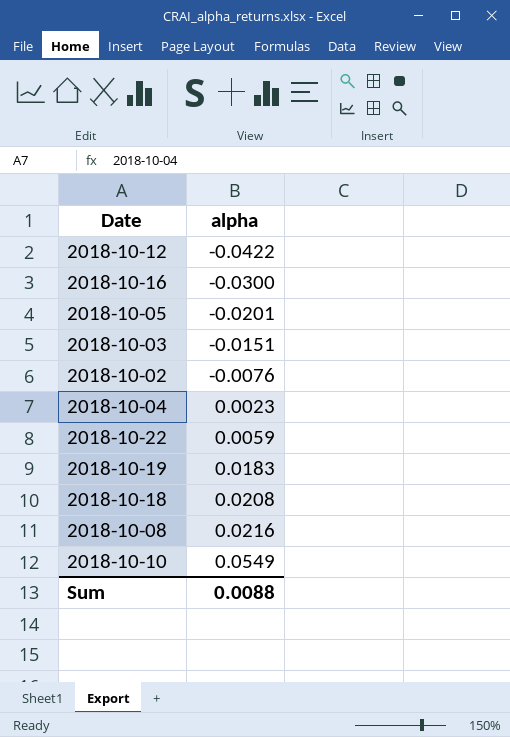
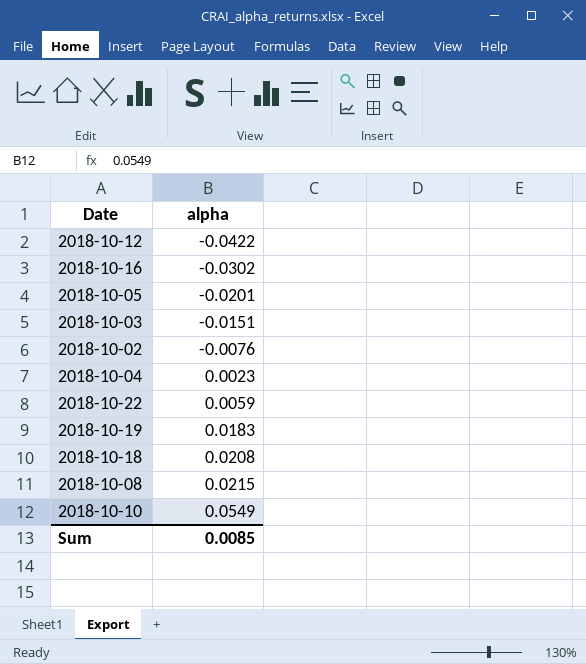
2018-10-16 | alpha: -0.0300 -> -0.0302
2018-10-08 | alpha: 0.0216 -> 0.0215
Sum | alpha: 0.0088 -> 0.0085

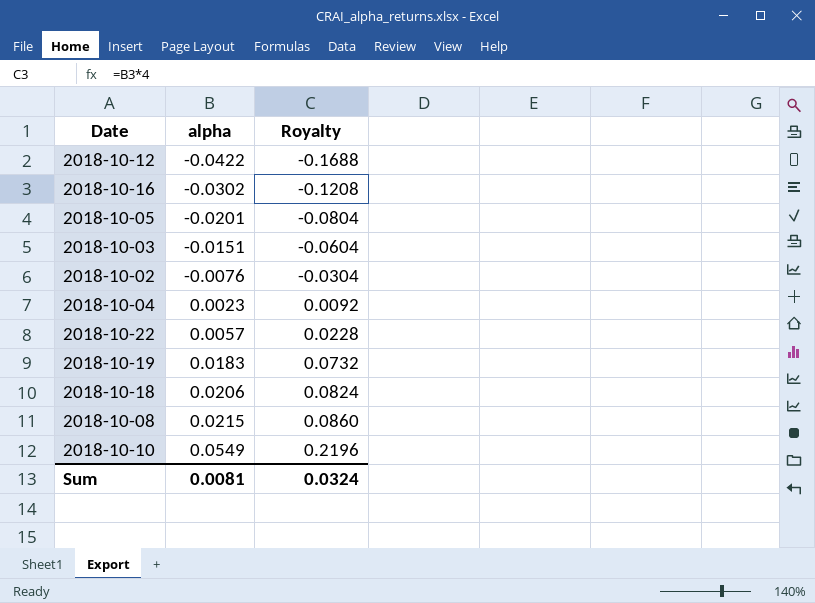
column Royalty | formula: none -> [alpha] * 4
2018-10-22 | alpha: 0.0059 -> 0.0057
2018-10-18 | alpha: 0.0208 -> 0.0206
Sum | alpha: 0.0085 -> 0.0081

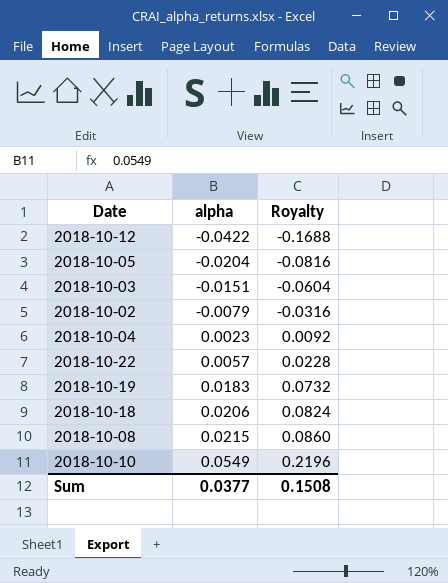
row 2018-10-16: -0.0302 | -0.1208 -> none
2018-10-05 | alpha: -0.0201 -> -0.0204
2018-10-05 | Royalty: -0.0804 -> -0.0816
2018-10-02 | alpha: -0.0076 -> -0.0079
2018-10-02 | Royalty: -0.0304 -> -0.0316
Sum | alpha: 0.0081 -> 0.0377
Sum | Royalty: 0.0324 -> 0.1508

